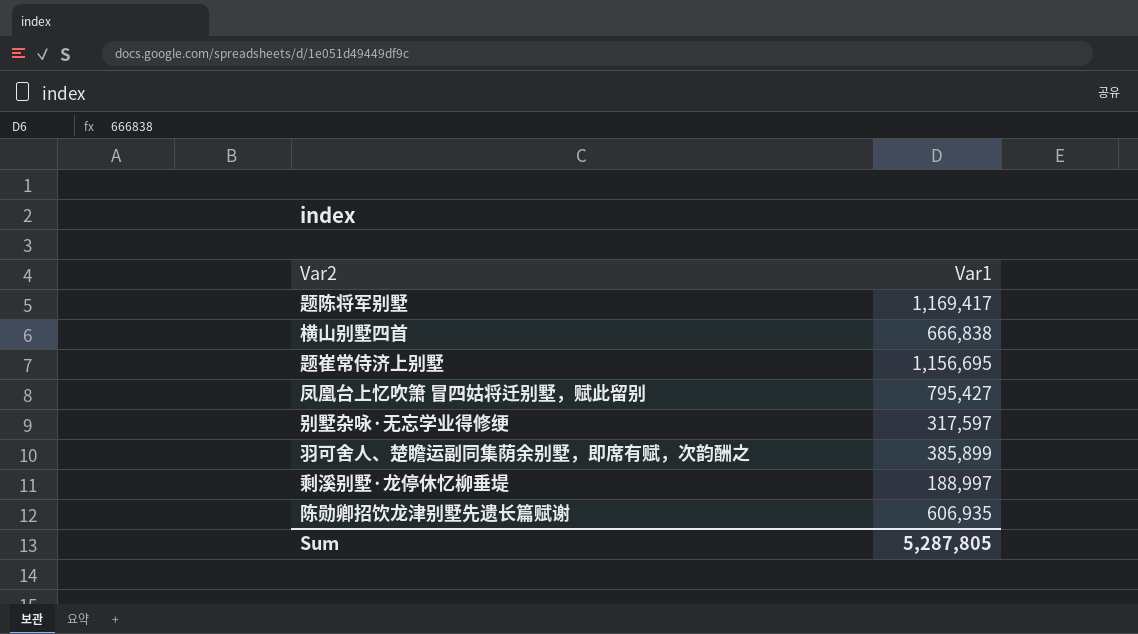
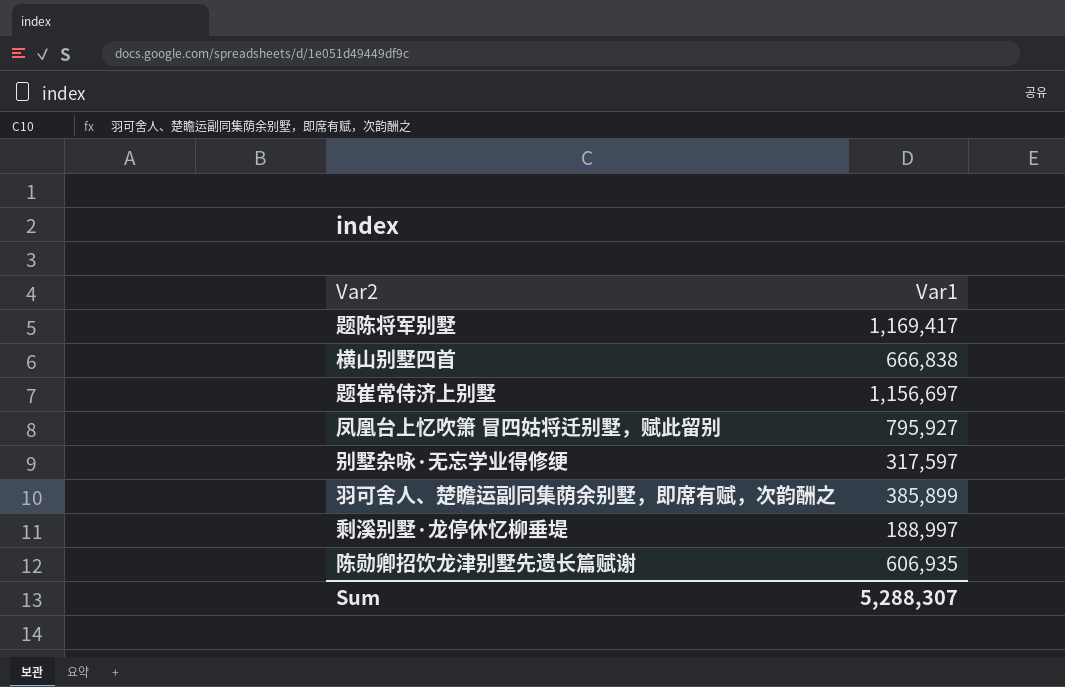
题崔常侍济上别墅 | Var1: 1,156,695 -> 1,156,697
凤凰台上忆吹箫 冒四姑将迁别墅，赋此留别 | Var1: 795,427 -> 795,927
Sum | Var1: 5,287,805 -> 5,288,307

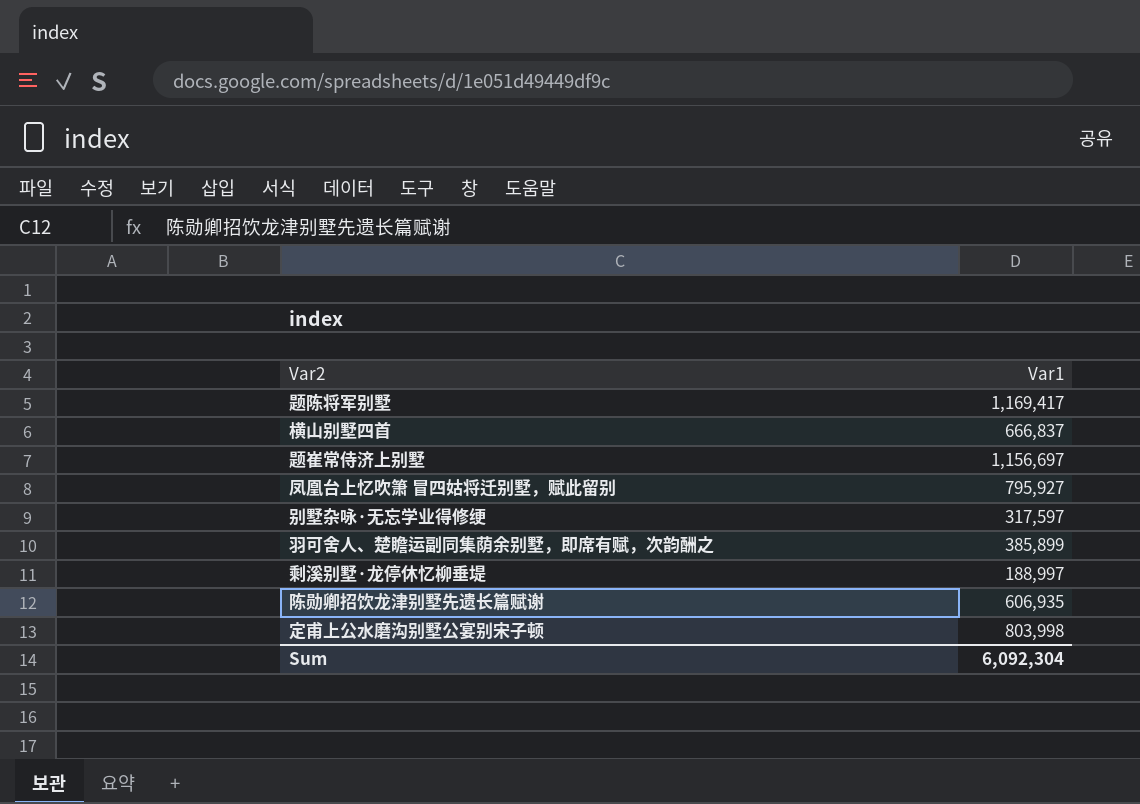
横山别墅四首 | Var1: 666,838 -> 666,837
row 定甫上公水磨沟别墅公宴别宋子顿: none -> 803,998
Sum | Var1: 5,288,307 -> 6,092,304

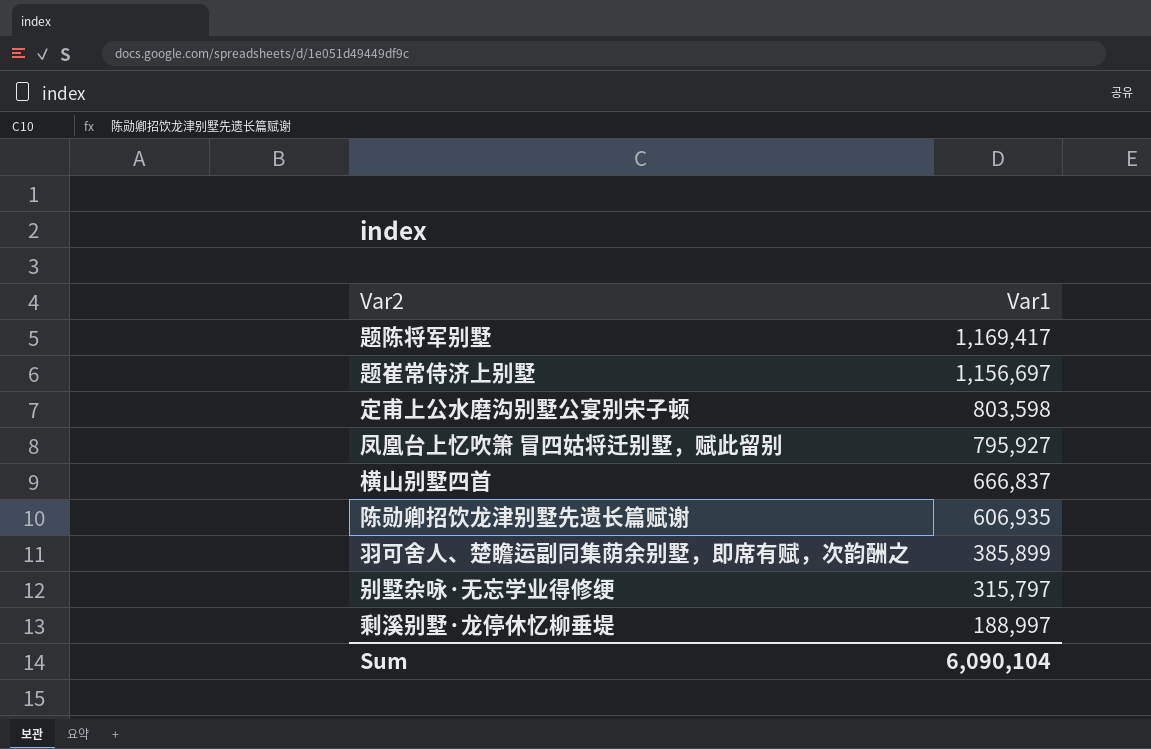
row order: none -> Var1 descending
定甫上公水磨沟别墅公宴别宋子顿 | Var1: 803,998 -> 803,598
别墅杂咏·无忘学业得修绠 | Var1: 317,597 -> 315,797
Sum | Var1: 6,092,304 -> 6,090,104

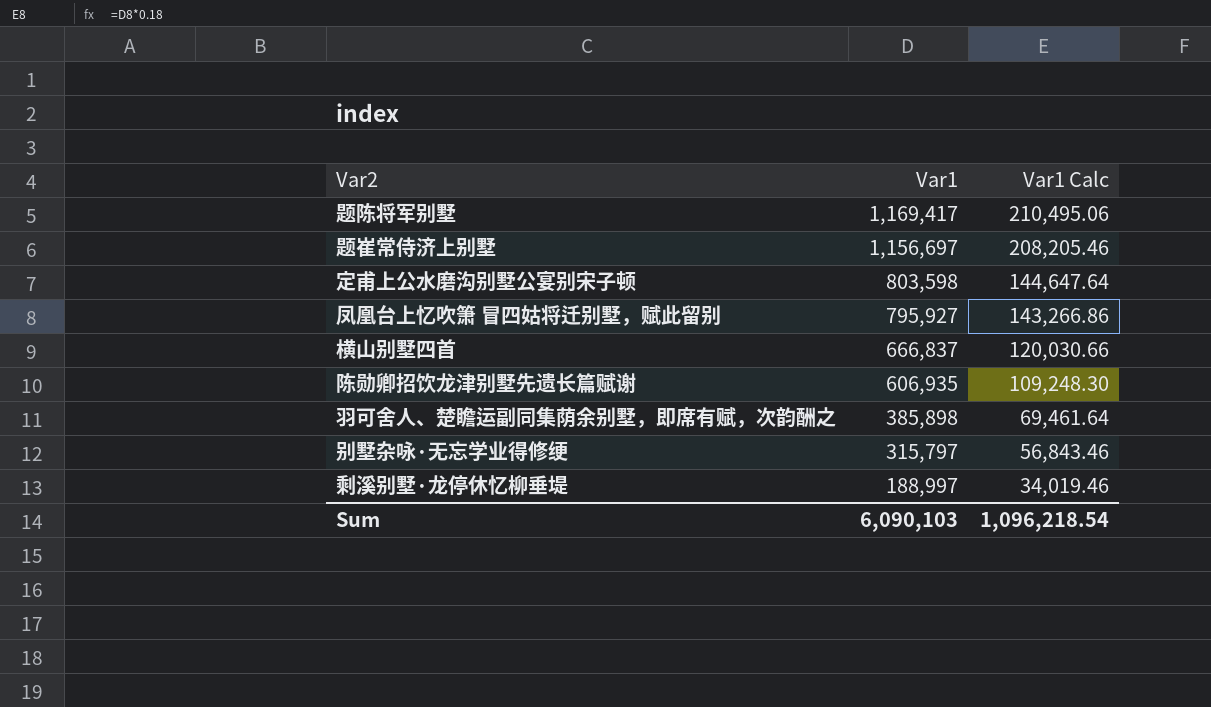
column Var1 Calc | formula: none -> [Var1] * 0.18
羽可舍人、楚瞻运副同集荫余别墅，即席有赋，次韵酬之 | Var1: 385,899 -> 385,898
Sum | Var1: 6,090,104 -> 6,090,103

